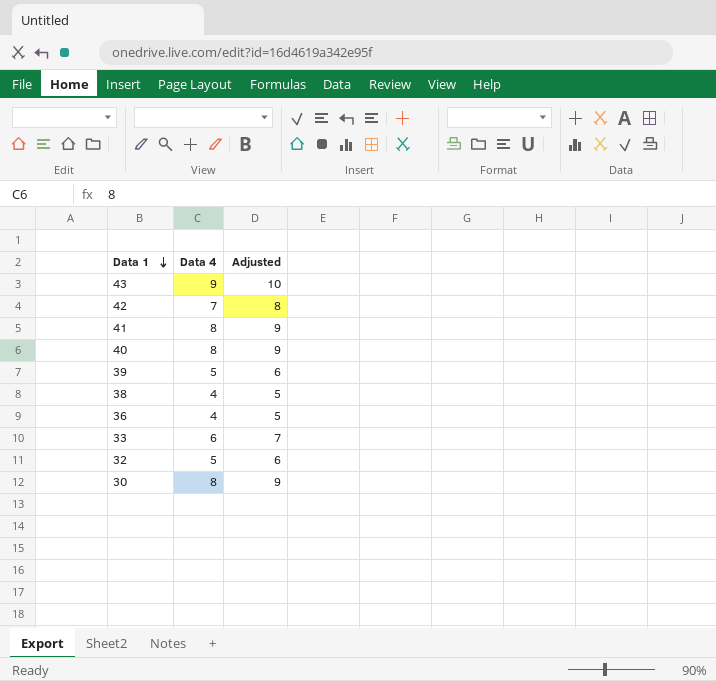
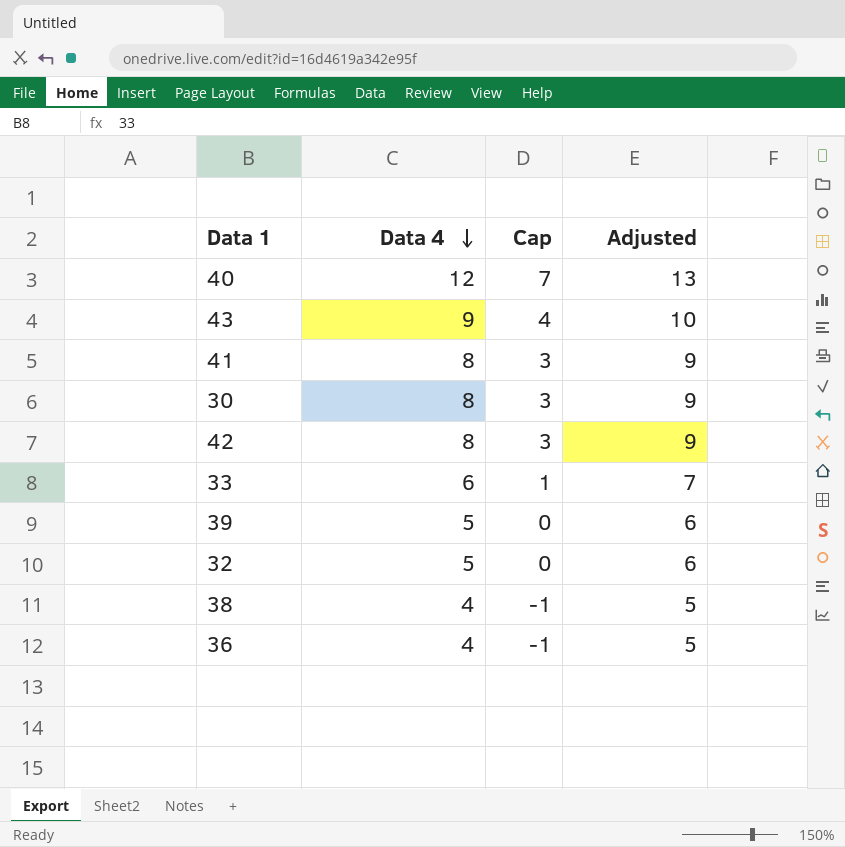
row order: Data 1 descending -> Data 4 descending
column Cap | formula: none -> [Data 4] - 5
40 | Data 4: 8 -> 12
40 | Adjusted: 9 -> 13
42 | Data 4: 7 -> 8
42 | Adjusted: 8 -> 9

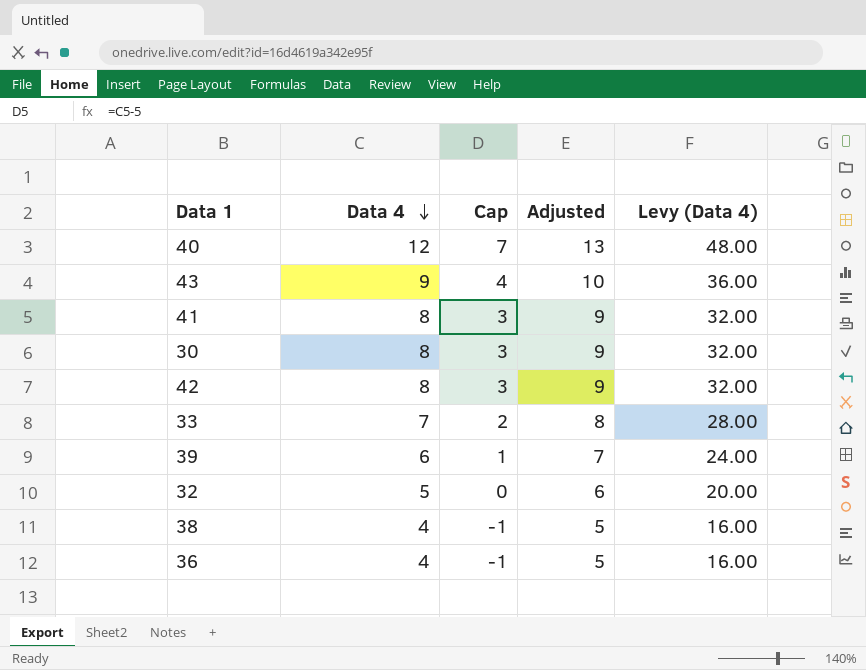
column Levy (Data 4) | formula: none -> [Data 4] * 4
33 | Data 4: 6 -> 7
33 | Cap: 1 -> 2
33 | Adjusted: 7 -> 8
39 | Data 4: 5 -> 6
39 | Cap: 0 -> 1
39 | Adjusted: 6 -> 7

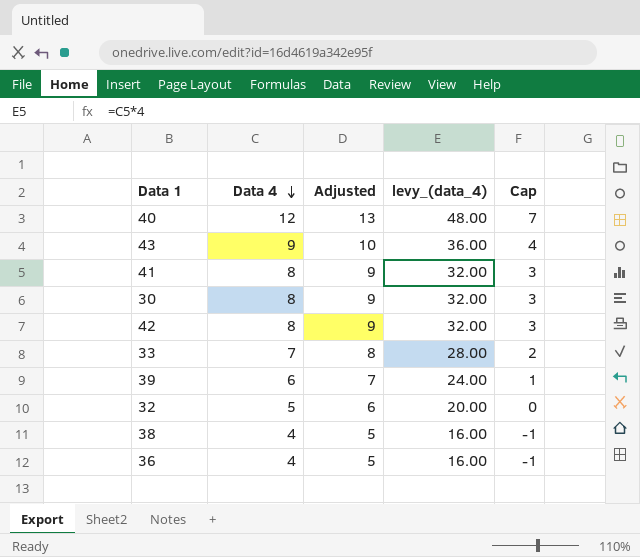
column name: Levy (Data 4) -> levy_(data_4)
column Cap | position: 3 -> 5

